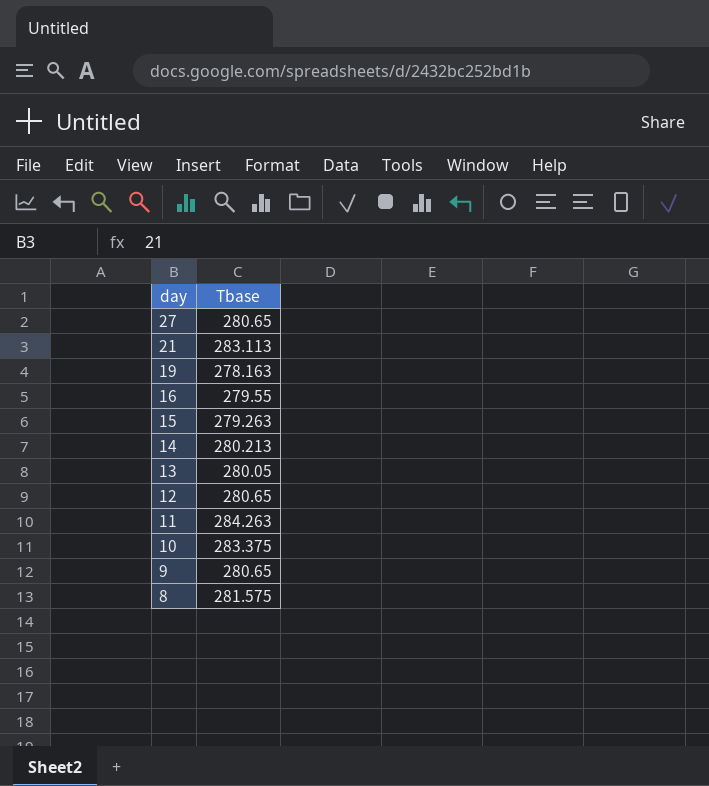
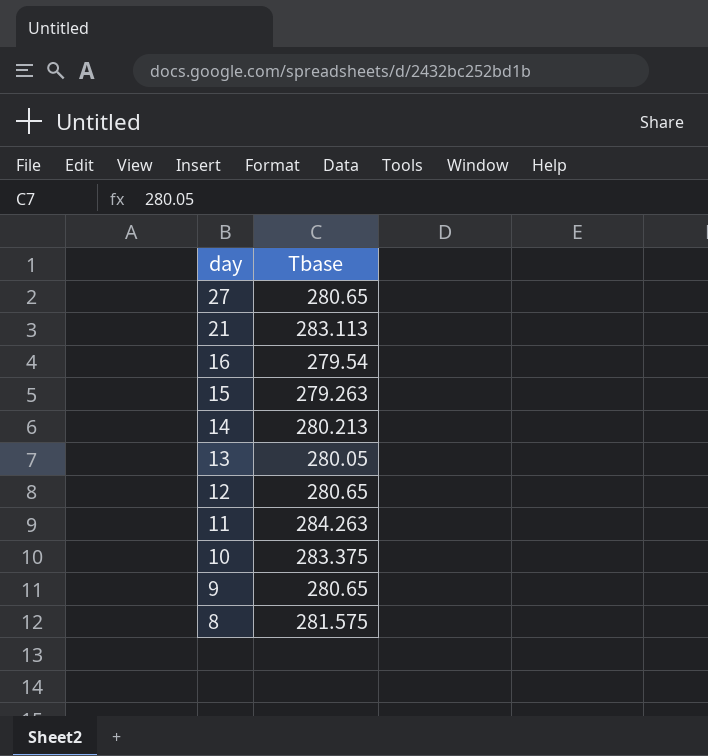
row 19: 278.163 -> none
16 | Tbase: 279.55 -> 279.54

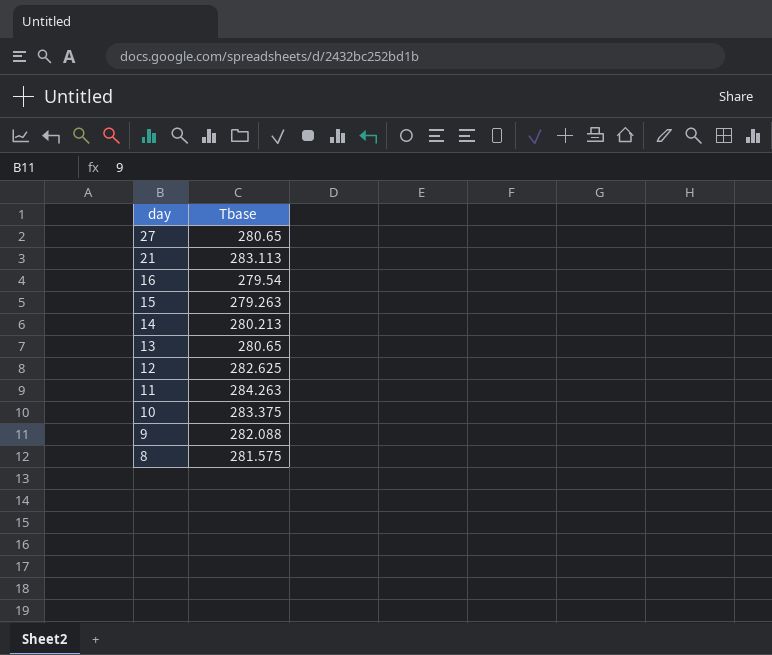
13 | Tbase: 280.05 -> 280.65
12 | Tbase: 280.65 -> 282.625
9 | Tbase: 280.65 -> 282.088

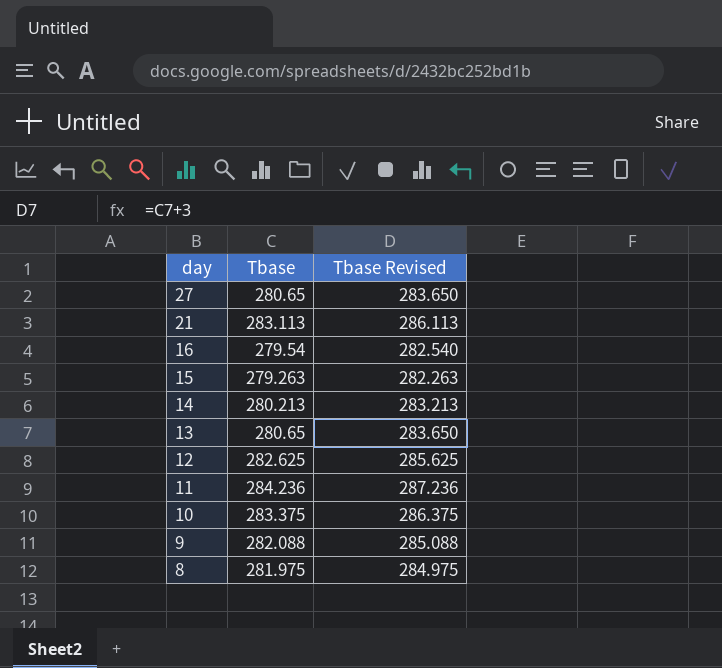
column Tbase Revised | formula: none -> [Tbase] + 3
11 | Tbase: 284.263 -> 284.236
8 | Tbase: 281.575 -> 281.975

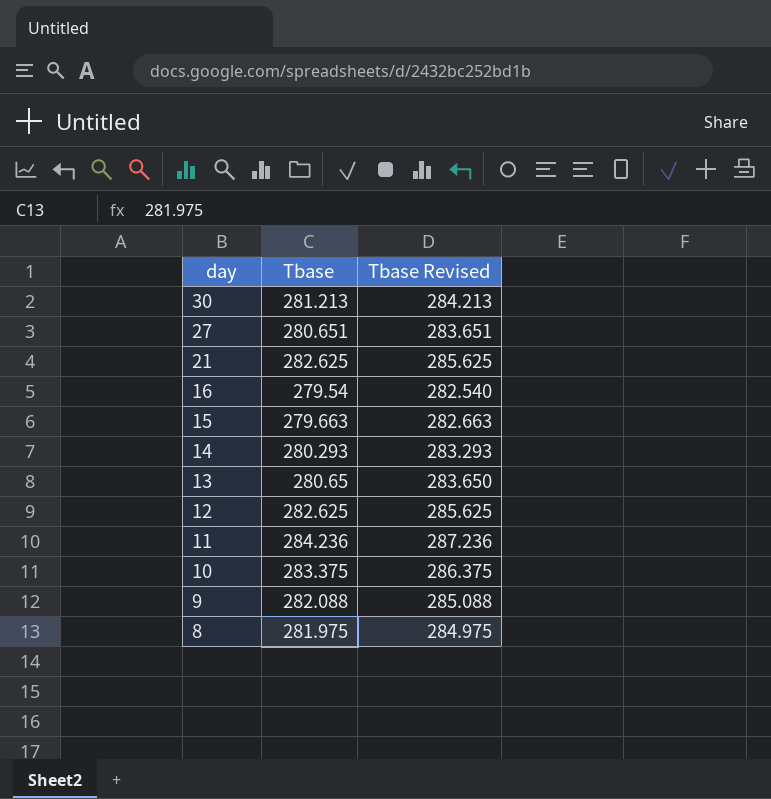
row 30: none -> 281.213 | 284.213
27 | Tbase: 280.65 -> 280.651
27 | Tbase Revised: 283.650 -> 283.651
21 | Tbase: 283.113 -> 282.625
21 | Tbase Revised: 286.113 -> 285.625
15 | Tbase: 279.263 -> 279.663
15 | Tbase Revised: 282.263 -> 282.663
14 | Tbase: 280.213 -> 280.293
14 | Tbase Revised: 283.213 -> 283.293

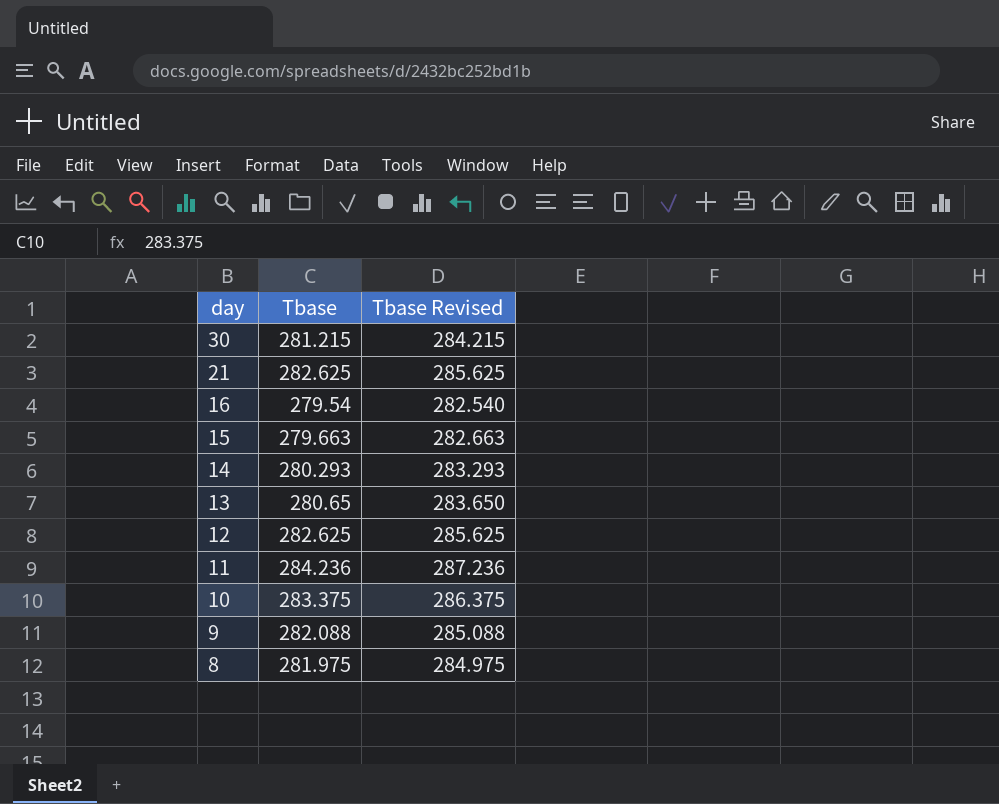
row 27: 280.651 | 283.651 -> none
30 | Tbase: 281.213 -> 281.215
30 | Tbase Revised: 284.213 -> 284.215

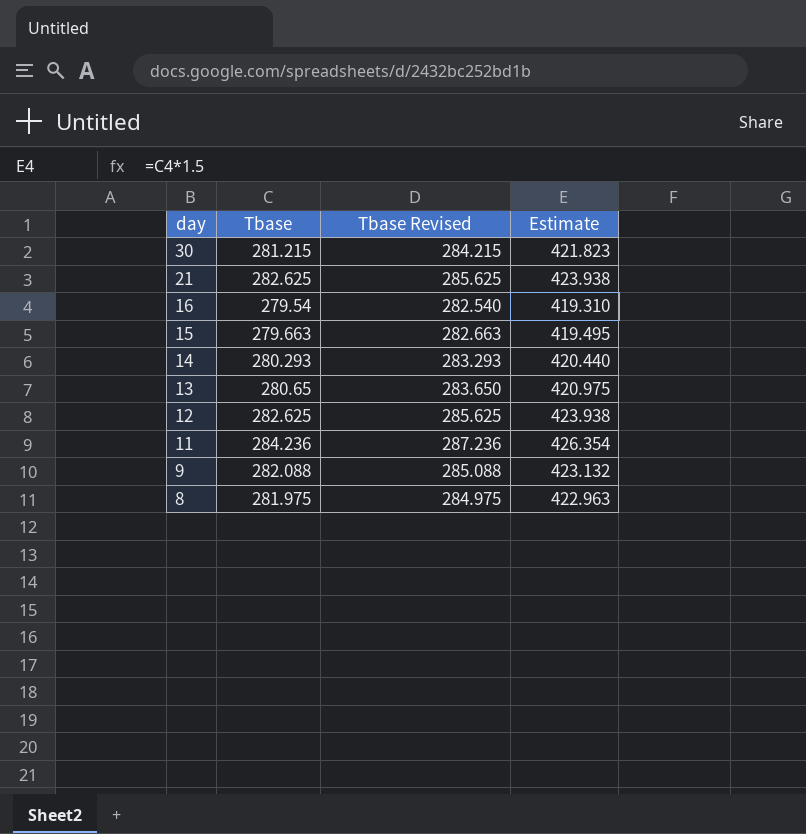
column Estimate | formula: none -> [Tbase] * 1.5
row 10: 283.375 | 286.375 -> none

